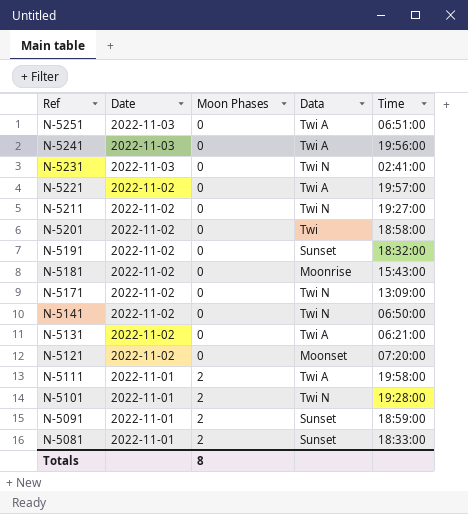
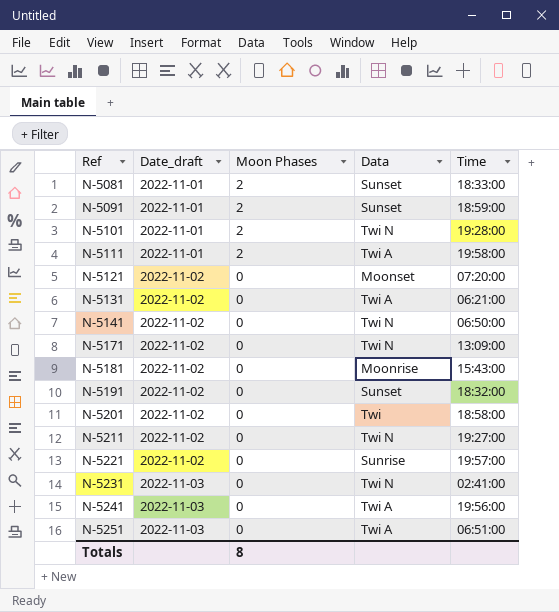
row order: Ref descending -> Ref ascending
column name: Date -> Date_draft
N-5221 | Data: Twi A -> Sunrise

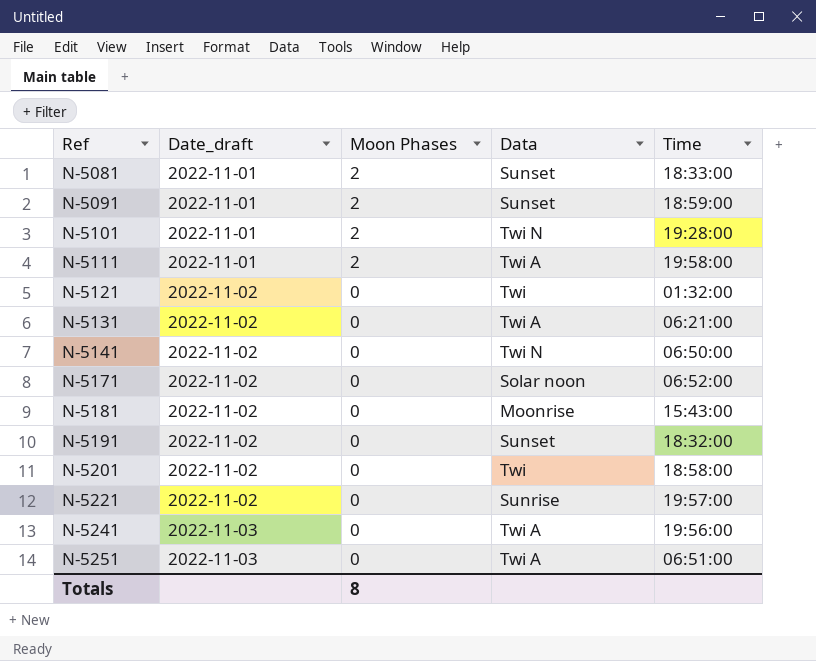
row N-5211: 2022-11-02 | 0 | Twi N | 19:27:00 -> none
row N-5231: 2022-11-03 | 0 | Twi N | 02:41:00 -> none
N-5121 | Data: Moonset -> Twi
N-5121 | Time: 07:20:00 -> 01:32:00
N-5171 | Data: Twi N -> Solar noon
N-5171 | Time: 13:09:00 -> 06:52:00

